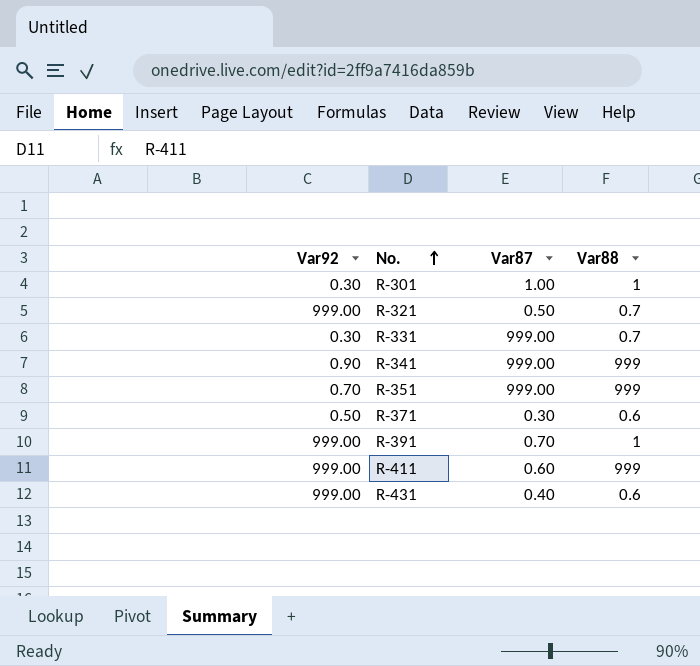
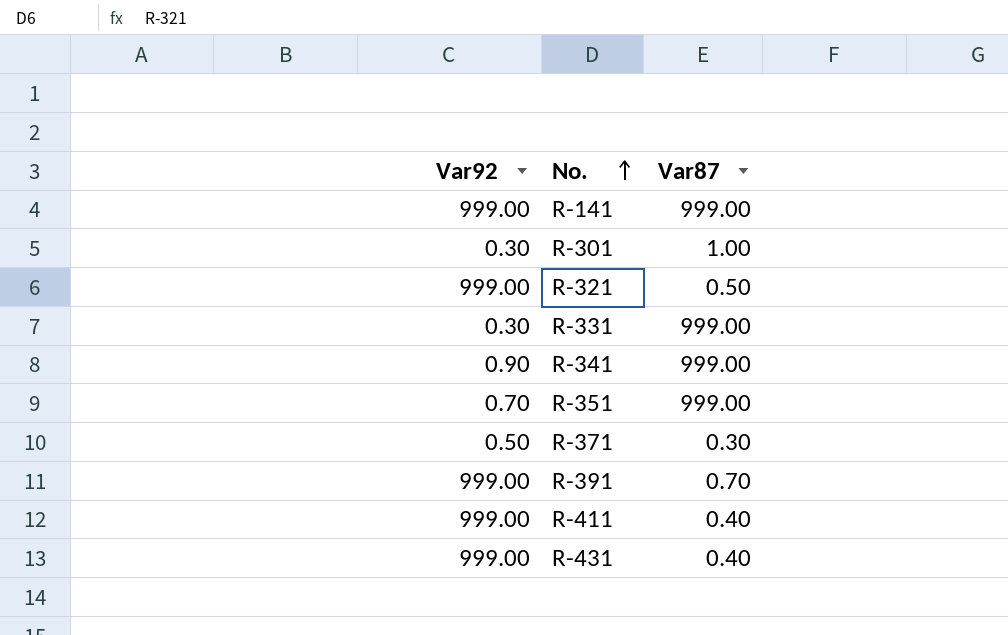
column Var88 | position: 4 -> none
row R-141: none -> 999.00 | 999.00
R-411 | Var87: 0.60 -> 0.40

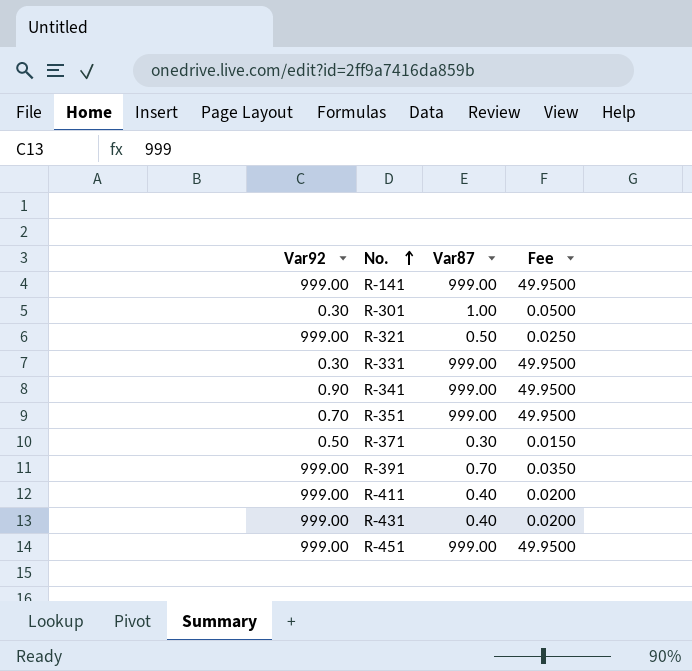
column Fee | formula: none -> [Var87] * 0.05
row R-451: none -> 999.00 | 999.00 | 49.9500

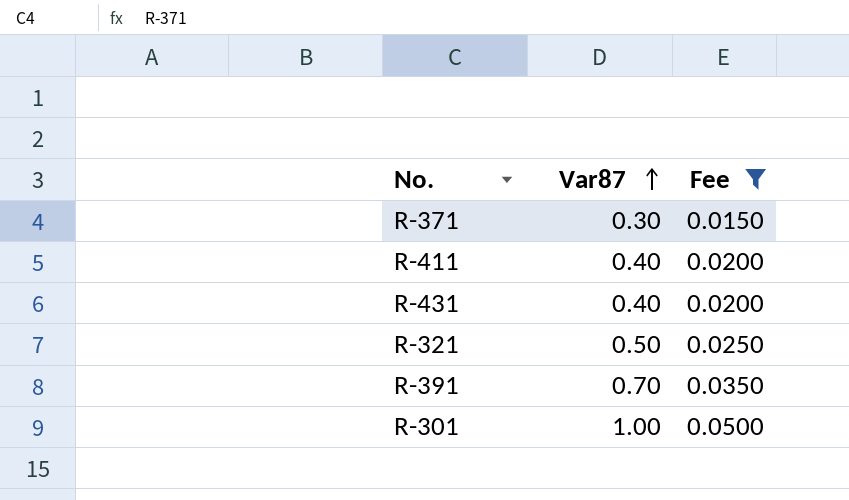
filter: none -> Fee != 49.9500
row order: No. ascending -> Var87 ascending
column Var92 | position: 1 -> none

